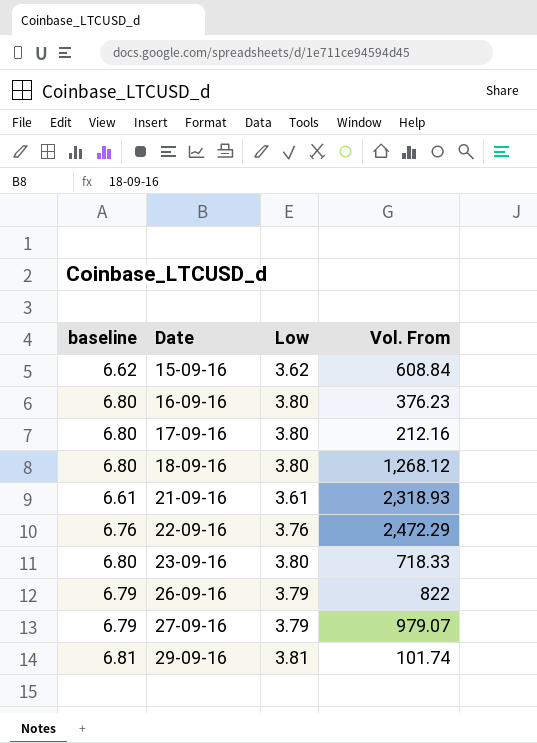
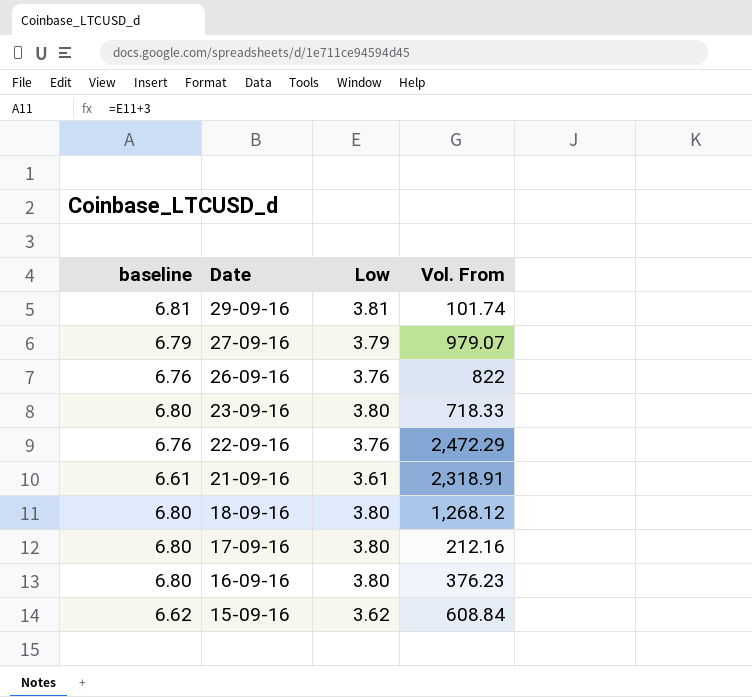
row order: Date ascending -> Date descending
26-09-16 | baseline: 6.79 -> 6.76
26-09-16 | Low: 3.79 -> 3.76
21-09-16 | Vol. From: 2,318.93 -> 2,318.91

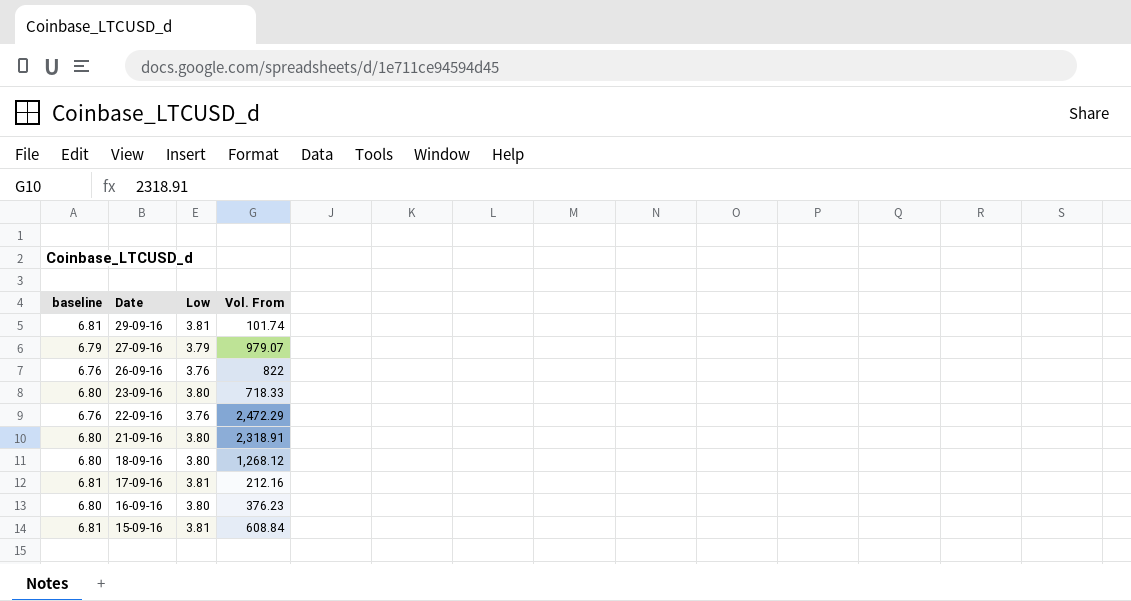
21-09-16 | baseline: 6.61 -> 6.80
21-09-16 | Low: 3.61 -> 3.80
17-09-16 | baseline: 6.80 -> 6.81
17-09-16 | Low: 3.80 -> 3.81
15-09-16 | baseline: 6.62 -> 6.81
15-09-16 | Low: 3.62 -> 3.81

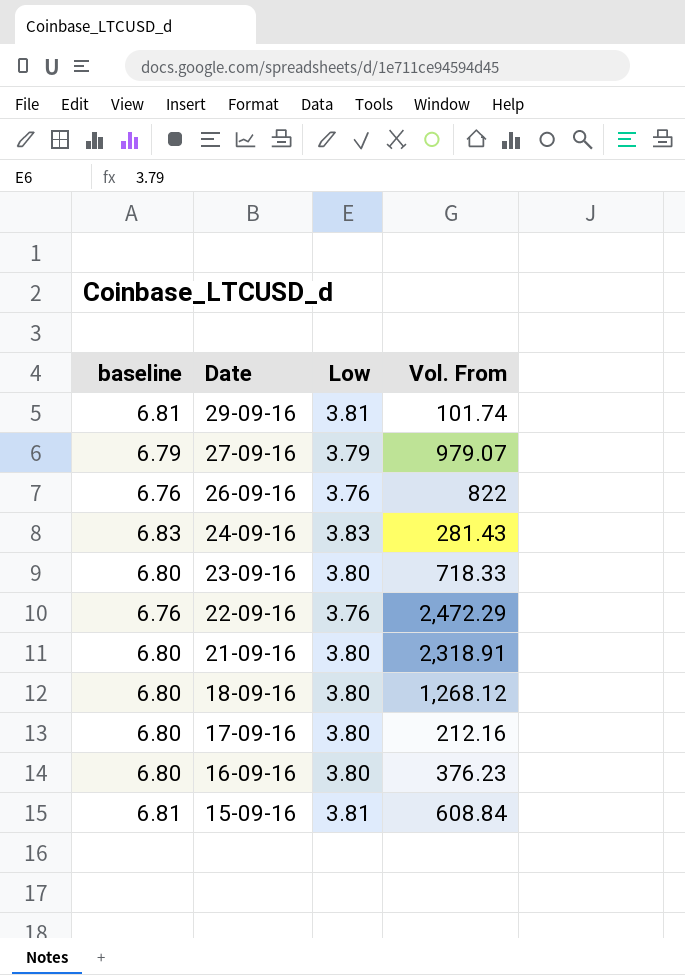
row 24-09-16: none -> 6.83 | 3.83 | 281.43
17-09-16 | baseline: 6.81 -> 6.80
17-09-16 | Low: 3.81 -> 3.80

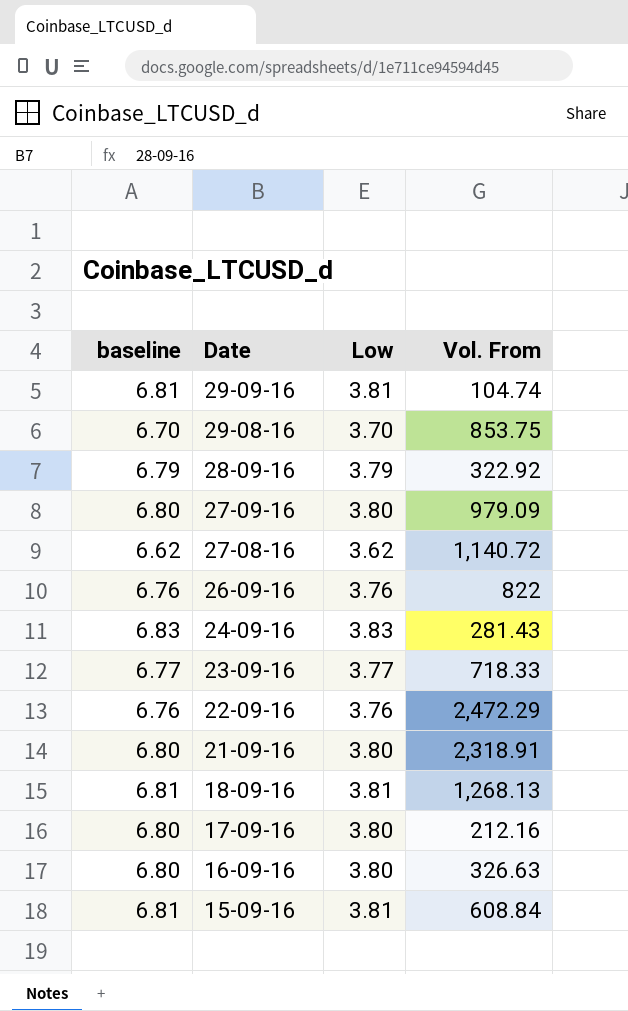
29-09-16 | Vol. From: 101.74 -> 104.74
row 29-08-16: none -> 6.70 | 3.70 | 853.75
row 28-09-16: none -> 6.79 | 3.79 | 322.92
27-09-16 | baseline: 6.79 -> 6.80
27-09-16 | Low: 3.79 -> 3.80
27-09-16 | Vol. From: 979.07 -> 979.09
row 27-08-16: none -> 6.62 | 3.62 | 1,140.72
23-09-16 | baseline: 6.80 -> 6.77
23-09-16 | Low: 3.80 -> 3.77
18-09-16 | baseline: 6.80 -> 6.81
18-09-16 | Low: 3.80 -> 3.81
18-09-16 | Vol. From: 1,268.12 -> 1,268.13
16-09-16 | Vol. From: 376.23 -> 326.63

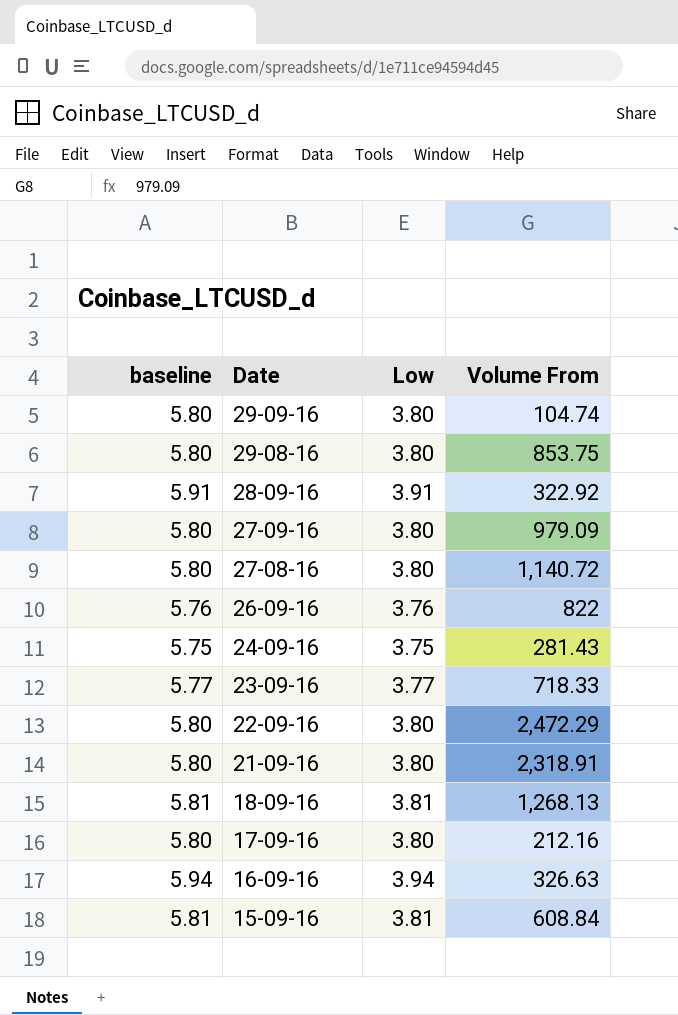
column baseline | formula: [Low] + 3 -> [Low] + 2
column name: Vol. From -> Volume From
29-09-16 | Low: 3.81 -> 3.80
29-08-16 | Low: 3.70 -> 3.80
28-09-16 | Low: 3.79 -> 3.91
27-08-16 | Low: 3.62 -> 3.80
24-09-16 | Low: 3.83 -> 3.75
22-09-16 | Low: 3.76 -> 3.80
16-09-16 | Low: 3.80 -> 3.94

